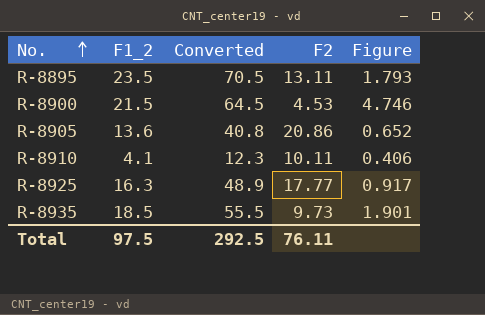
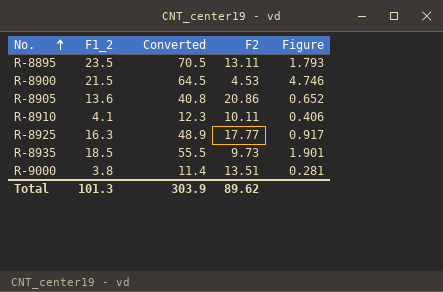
row R-9000: none -> 3.8 | 11.4 | 13.51 | 0.281
Total | F1_2: 97.5 -> 101.3
Total | Converted: 292.5 -> 303.9
Total | F2: 76.11 -> 89.62

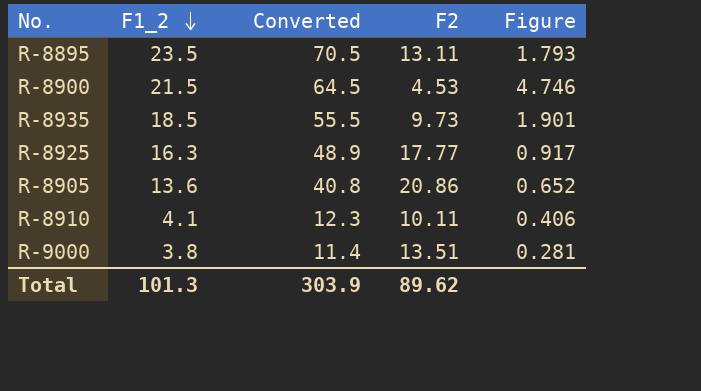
row order: No. ascending -> F1_2 descending

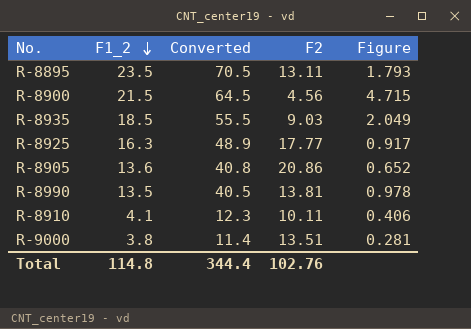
R-8900 | F2: 4.53 -> 4.56
R-8900 | Figure: 4.746 -> 4.715
R-8935 | F2: 9.73 -> 9.03
R-8935 | Figure: 1.901 -> 2.049
row R-8990: none -> 13.5 | 40.5 | 13.81 | 0.978
Total | F1_2: 101.3 -> 114.8
Total | Converted: 303.9 -> 344.4
Total | F2: 89.62 -> 102.76

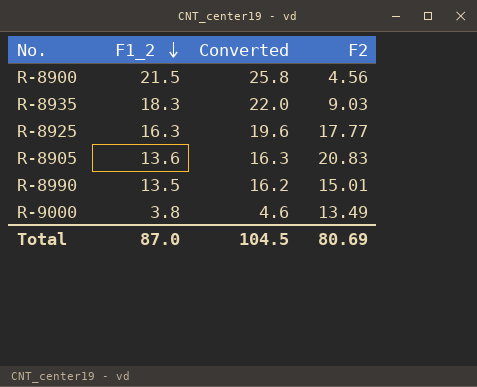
column Figure | formula: [F1_2] / [F2] -> none
column Converted | formula: [F1_2] * 3 -> [F1_2] * 1.2
row R-8895: 23.5 | 70.5 | 13.11 | 1.793 -> none
row R-8910: 4.1 | 12.3 | 10.11 | 0.406 -> none
R-8935 | F1_2: 18.5 -> 18.3
R-8905 | F2: 20.86 -> 20.83
R-8990 | F2: 13.81 -> 15.01
R-9000 | F2: 13.51 -> 13.49
Total | F1_2: 114.8 -> 87.0
Total | Converted: 344.4 -> 104.5
Total | F2: 102.76 -> 80.69

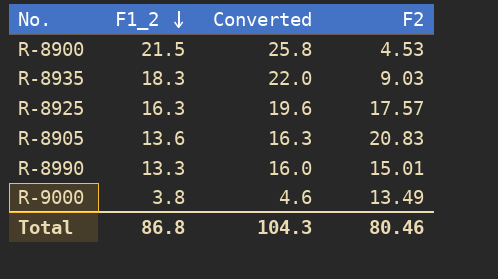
R-8900 | F2: 4.56 -> 4.53
R-8925 | F2: 17.77 -> 17.57
R-8990 | F1_2: 13.5 -> 13.3
R-8990 | Converted: 16.2 -> 16.0
Total | F1_2: 87.0 -> 86.8
Total | Converted: 104.5 -> 104.3
Total | F2: 80.69 -> 80.46

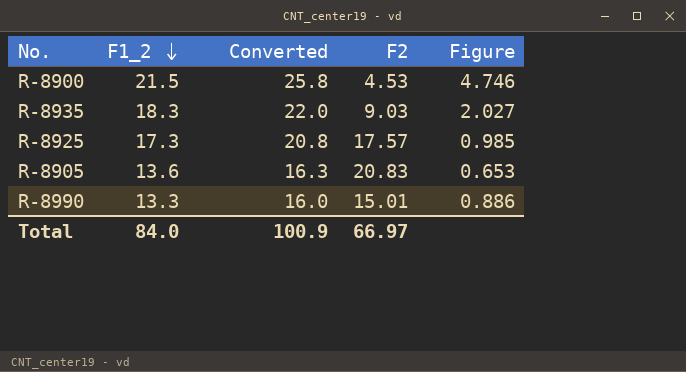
column Figure | formula: none -> [F1_2] / [F2]
row R-9000: 3.8 | 4.6 | 13.49 -> none
R-8925 | F1_2: 16.3 -> 17.3
R-8925 | Converted: 19.6 -> 20.8
Total | F1_2: 86.8 -> 84.0
Total | Converted: 104.3 -> 100.9
Total | F2: 80.46 -> 66.97

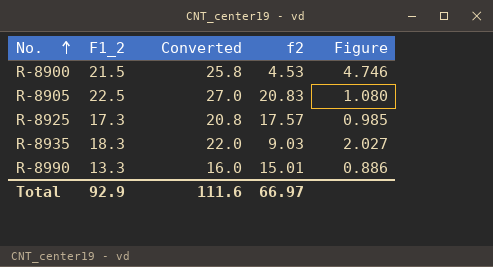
row order: F1_2 descending -> No. ascending
column name: F2 -> f2
R-8905 | F1_2: 13.6 -> 22.5
R-8905 | Converted: 16.3 -> 27.0
R-8905 | Figure: 0.653 -> 1.080
Total | F1_2: 84.0 -> 92.9
Total | Converted: 100.9 -> 111.6

